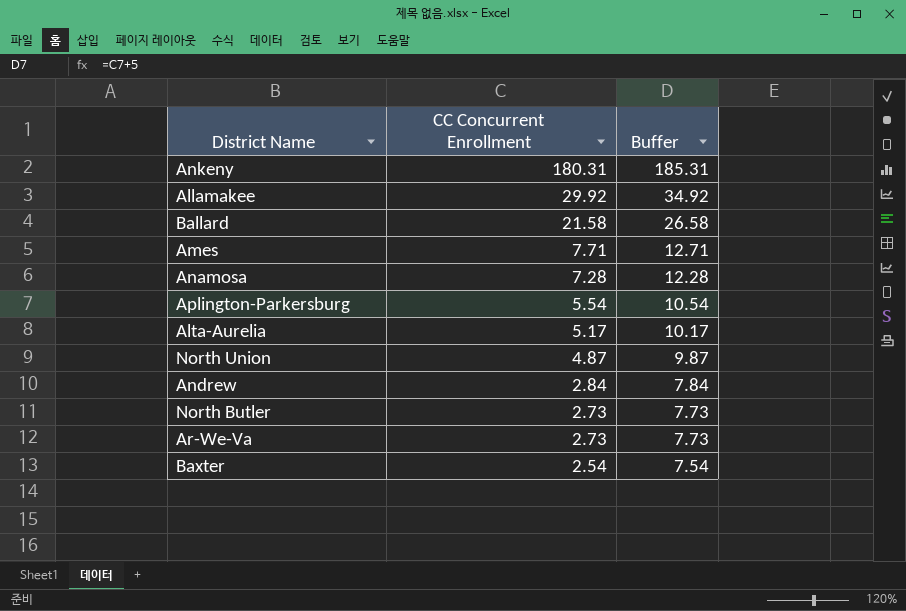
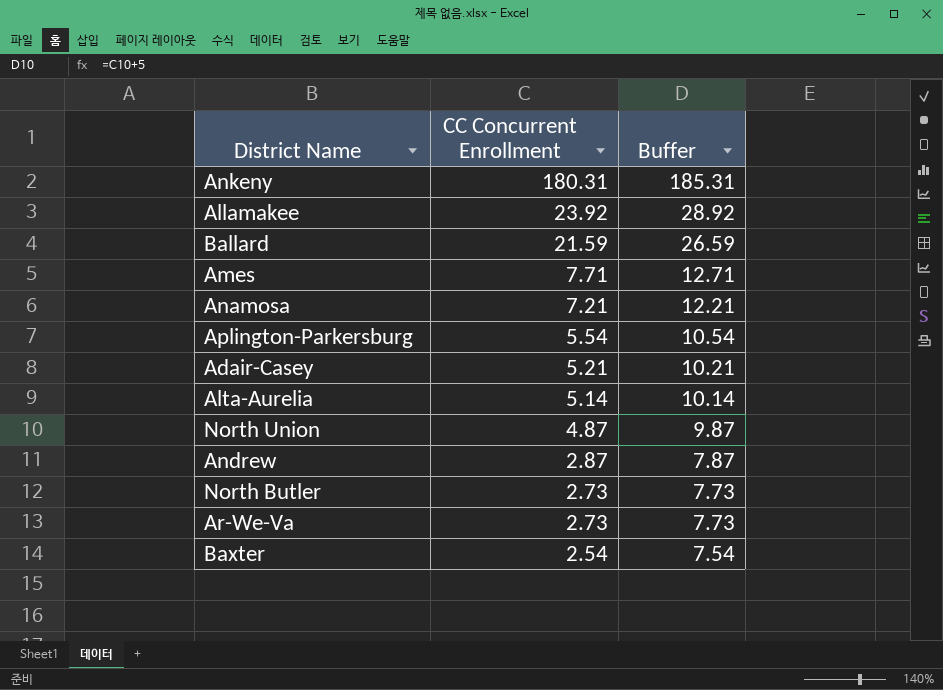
Allamakee | CC Concurrent Enrollment: 29.92 -> 23.92
Allamakee | Buffer: 34.92 -> 28.92
Ballard | CC Concurrent Enrollment: 21.58 -> 21.59
Ballard | Buffer: 26.58 -> 26.59
Anamosa | CC Concurrent Enrollment: 7.28 -> 7.21
Anamosa | Buffer: 12.28 -> 12.21
row Adair-Casey: none -> 5.21 | 10.21
Alta-Aurelia | CC Concurrent Enrollment: 5.17 -> 5.14
Alta-Aurelia | Buffer: 10.17 -> 10.14
Andrew | CC Concurrent Enrollment: 2.84 -> 2.87
Andrew | Buffer: 7.84 -> 7.87

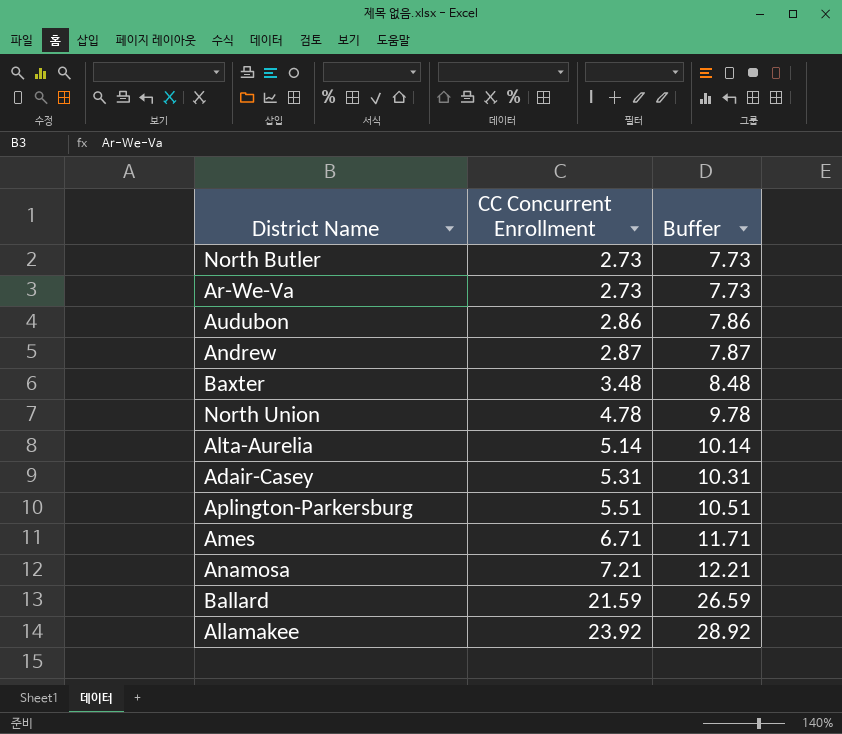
row order: CC Concurrent Enrollment descending -> CC Concurrent Enrollment ascending
row Ankeny: 180.31 | 185.31 -> none
row Audubon: none -> 2.86 | 7.86
Baxter | CC Concurrent Enrollment: 2.54 -> 3.48
Baxter | Buffer: 7.54 -> 8.48
North Union | CC Concurrent Enrollment: 4.87 -> 4.78
North Union | Buffer: 9.87 -> 9.78
Adair-Casey | CC Concurrent Enrollment: 5.21 -> 5.31
Adair-Casey | Buffer: 10.21 -> 10.31
Aplington-Parkersburg | CC Concurrent Enrollment: 5.54 -> 5.51
Aplington-Parkersburg | Buffer: 10.54 -> 10.51
Ames | CC Concurrent Enrollment: 7.71 -> 6.71
Ames | Buffer: 12.71 -> 11.71

